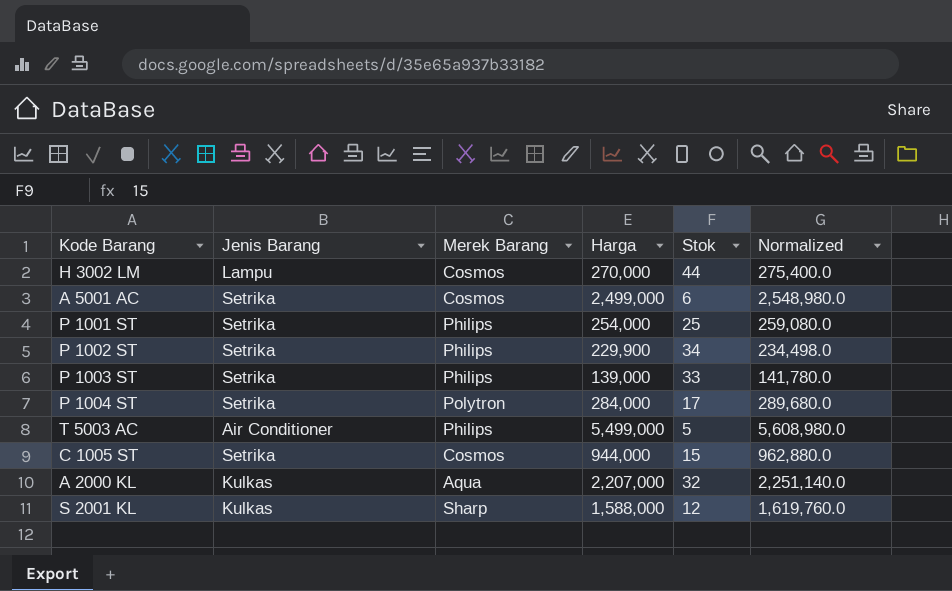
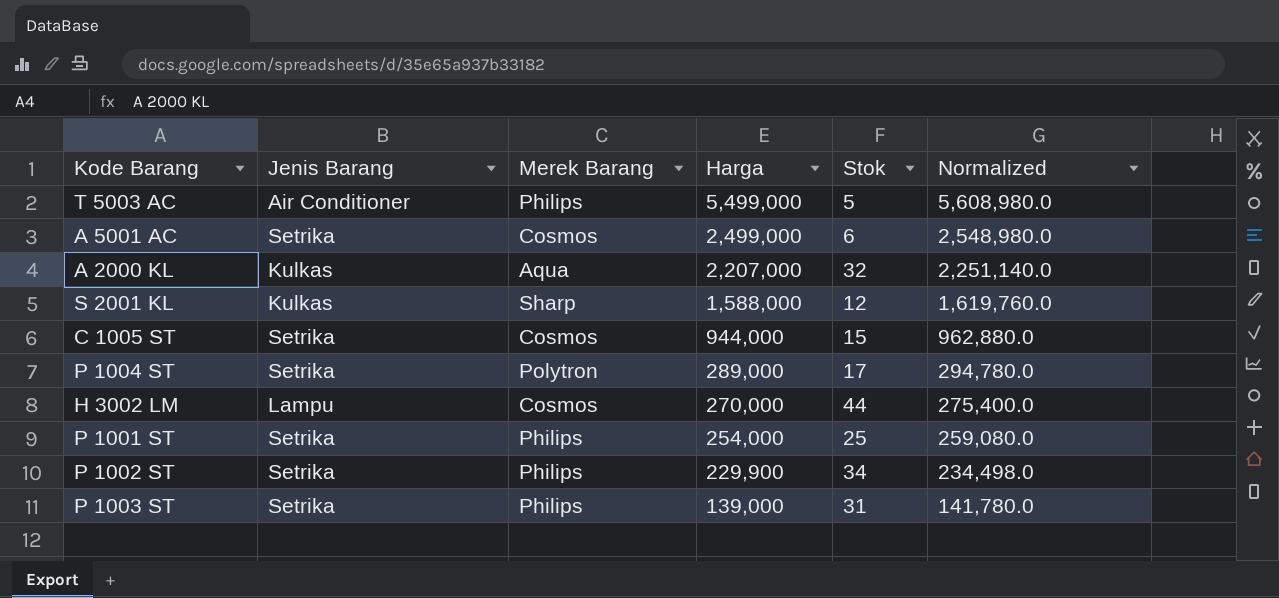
row order: none -> Harga descending
P 1004 ST | Harga: 284,000 -> 289,000
P 1004 ST | Normalized: 289,680.0 -> 294,780.0
P 1003 ST | Stok: 33 -> 31

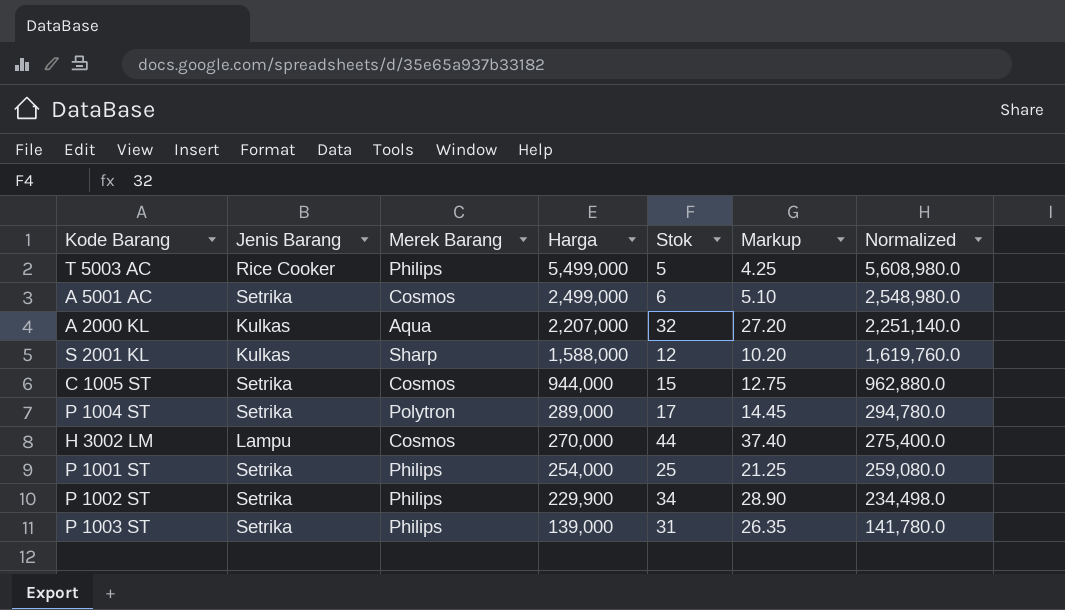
column Markup | formula: none -> [Stok] * 0.85
T 5003 AC | Jenis Barang: Air Conditioner -> Rice Cooker

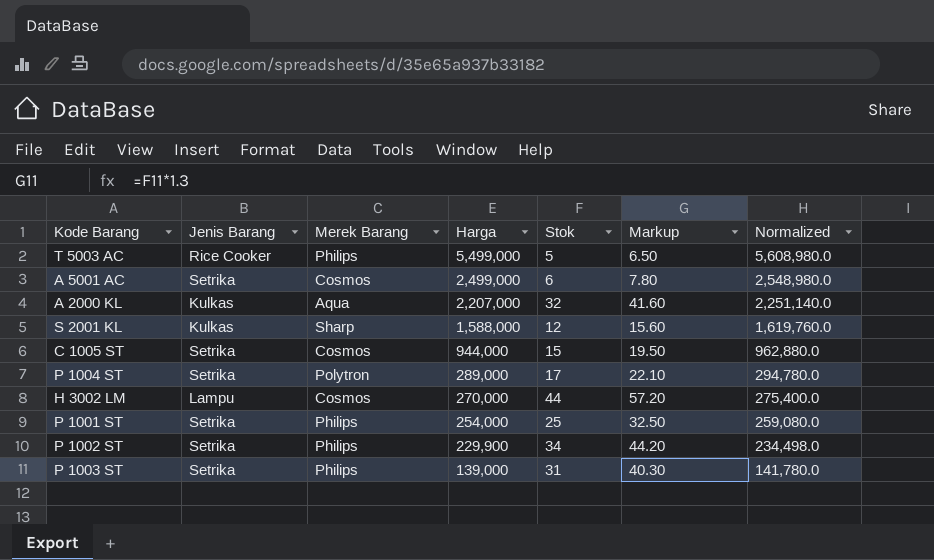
column Markup | formula: [Stok] * 0.85 -> [Stok] * 1.3

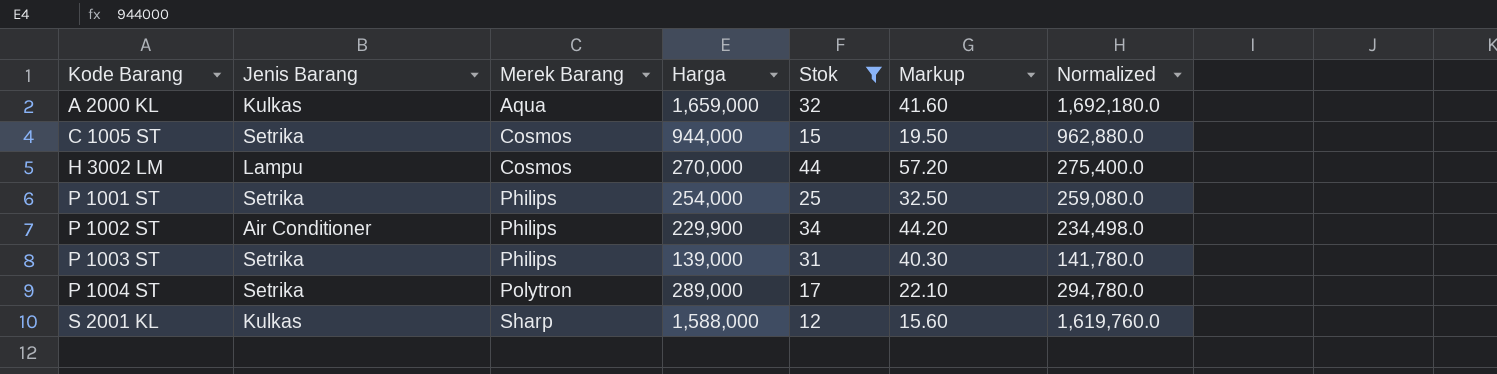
filter: none -> Stok >= 12
row order: Harga descending -> Kode Barang ascending
A 2000 KL | Harga: 2,207,000 -> 1,659,000
A 2000 KL | Normalized: 2,251,140.0 -> 1,692,180.0
P 1002 ST | Jenis Barang: Setrika -> Air Conditioner

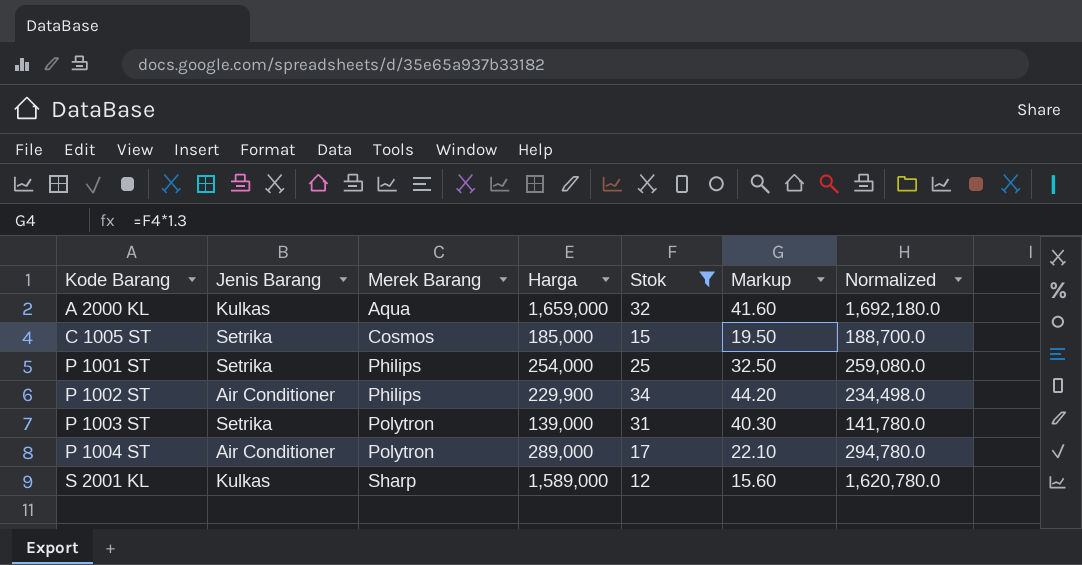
row H 3002 LM: Lampu | Cosmos | 270,000 | 44 | 57.20 | 275,400.0 -> none
C 1005 ST | Harga: 944,000 -> 185,000
C 1005 ST | Normalized: 962,880.0 -> 188,700.0
P 1003 ST | Merek Barang: Philips -> Polytron
P 1004 ST | Jenis Barang: Setrika -> Air Conditioner
S 2001 KL | Harga: 1,588,000 -> 1,589,000
S 2001 KL | Normalized: 1,619,760.0 -> 1,620,780.0

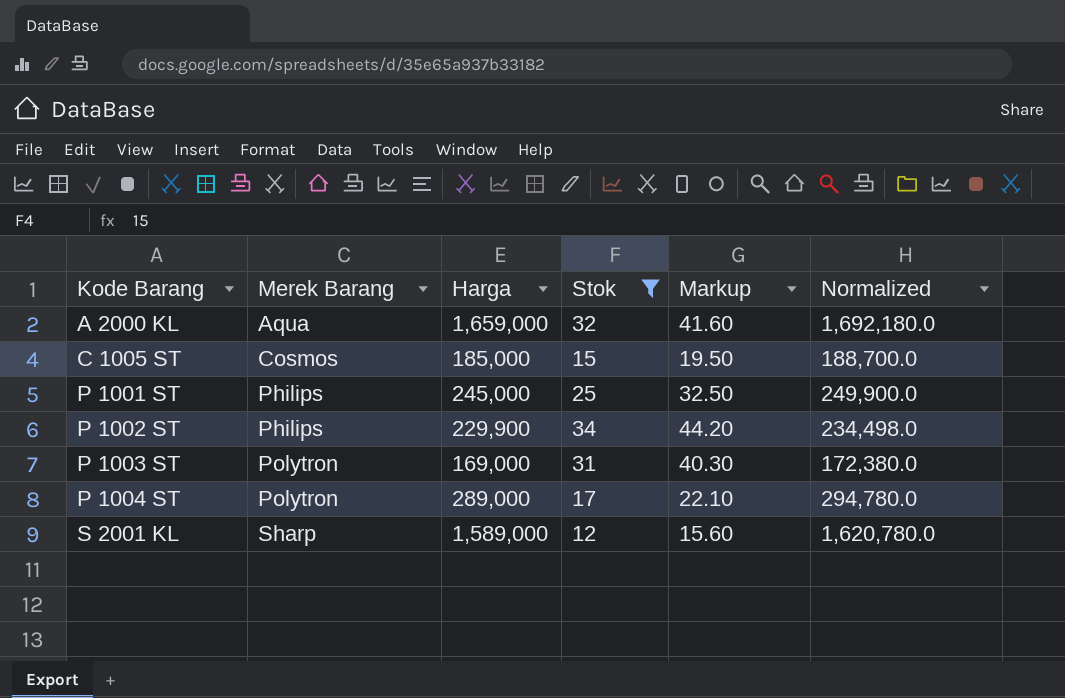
column Jenis Barang | position: 2 -> none
P 1001 ST | Harga: 254,000 -> 245,000
P 1001 ST | Normalized: 259,080.0 -> 249,900.0
P 1003 ST | Harga: 139,000 -> 169,000
P 1003 ST | Normalized: 141,780.0 -> 172,380.0

